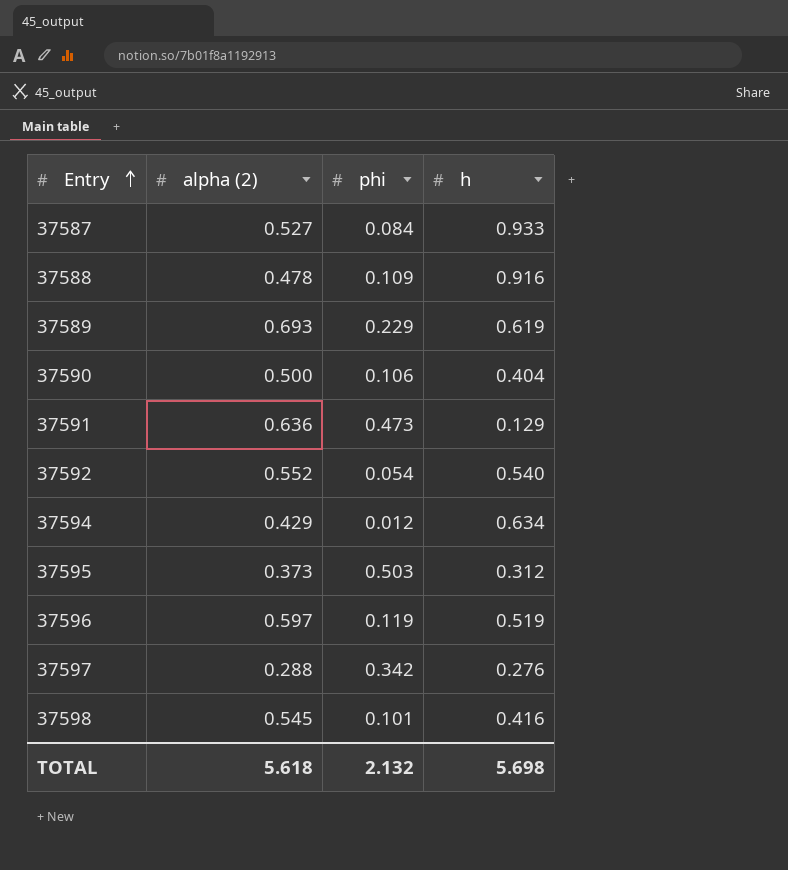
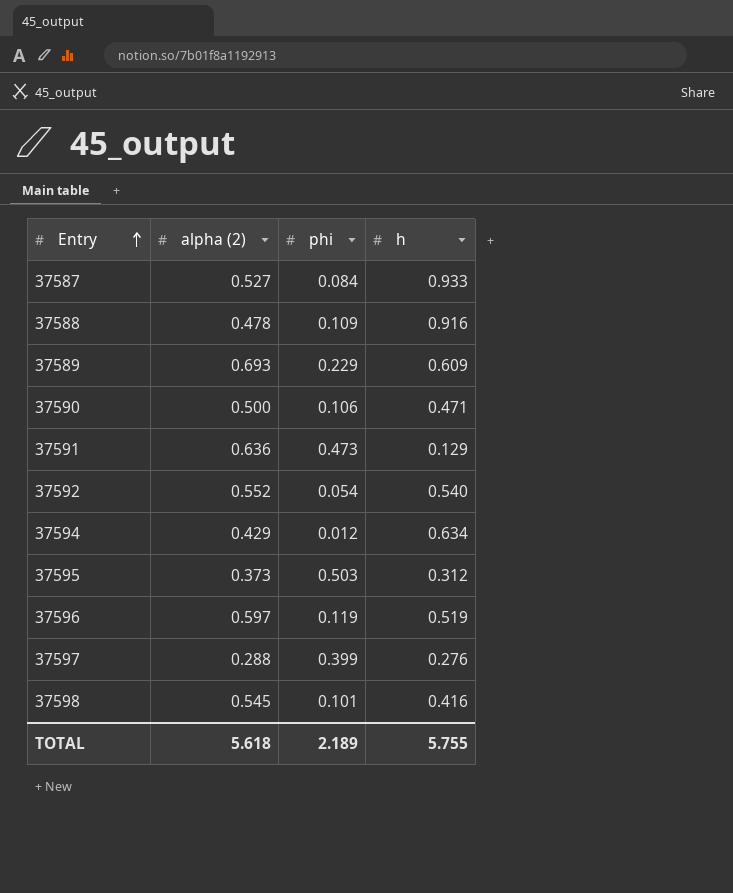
37589 | h: 0.619 -> 0.609
37590 | h: 0.404 -> 0.471
37597 | phi: 0.342 -> 0.399
TOTAL | phi: 2.132 -> 2.189
TOTAL | h: 5.698 -> 5.755

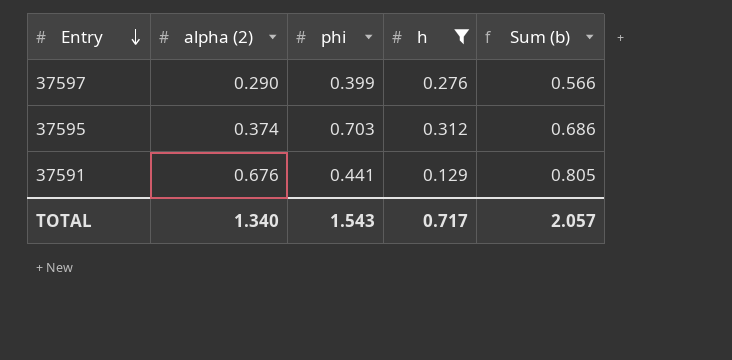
filter: none -> h <= 0.312
row order: Entry ascending -> Entry descending
column Sum (b) | formula: none -> [alpha (2)] + [h]
37597 | alpha (2): 0.288 -> 0.290
37595 | alpha (2): 0.373 -> 0.374
37595 | phi: 0.503 -> 0.703
37591 | alpha (2): 0.636 -> 0.676
37591 | phi: 0.473 -> 0.441
TOTAL | alpha (2): 5.618 -> 1.340
TOTAL | phi: 2.189 -> 1.543
TOTAL | h: 5.755 -> 0.717

